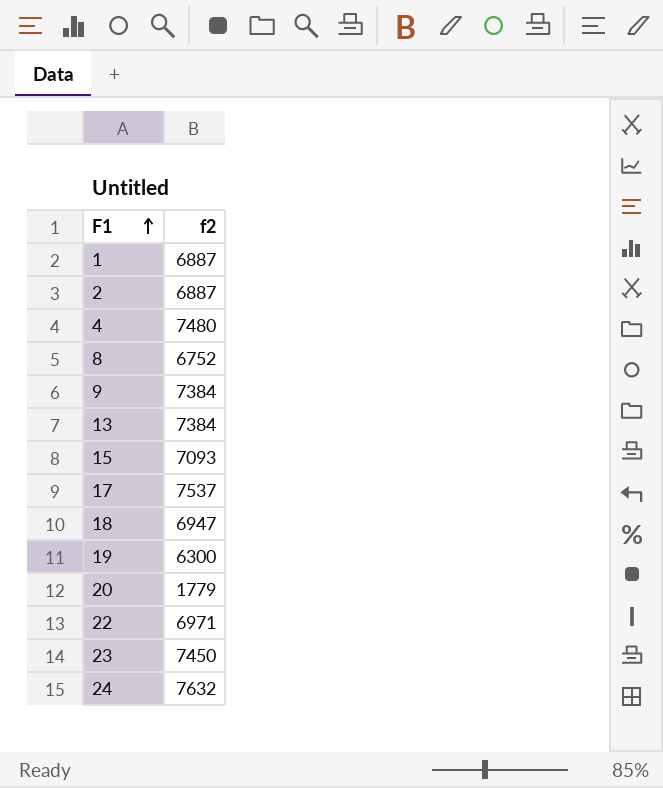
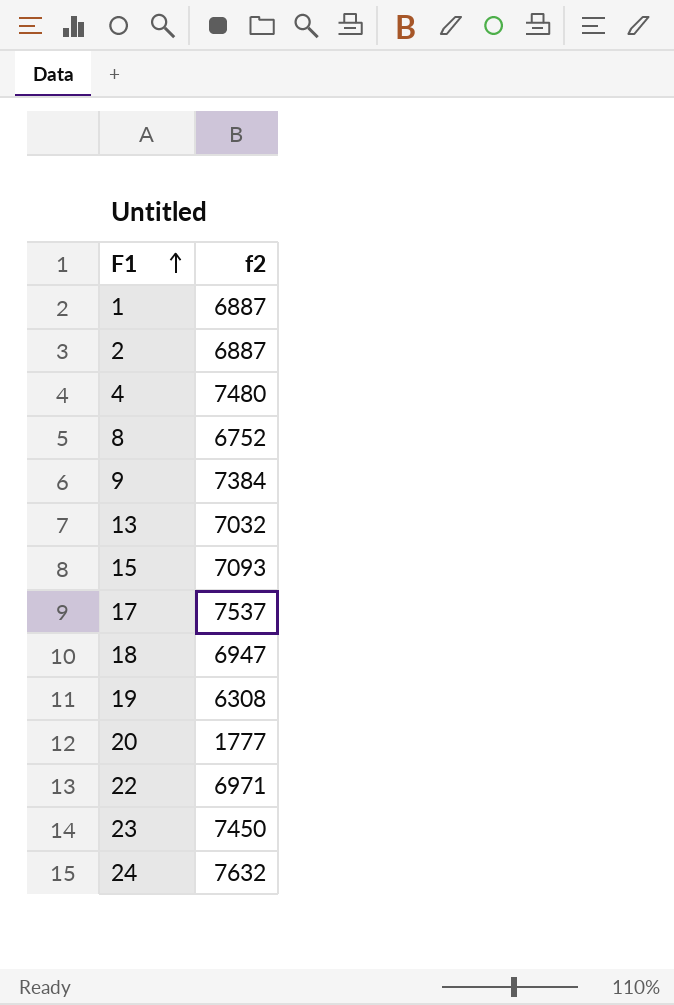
13 | f2: 7384 -> 7032
19 | f2: 6300 -> 6308
20 | f2: 1779 -> 1777

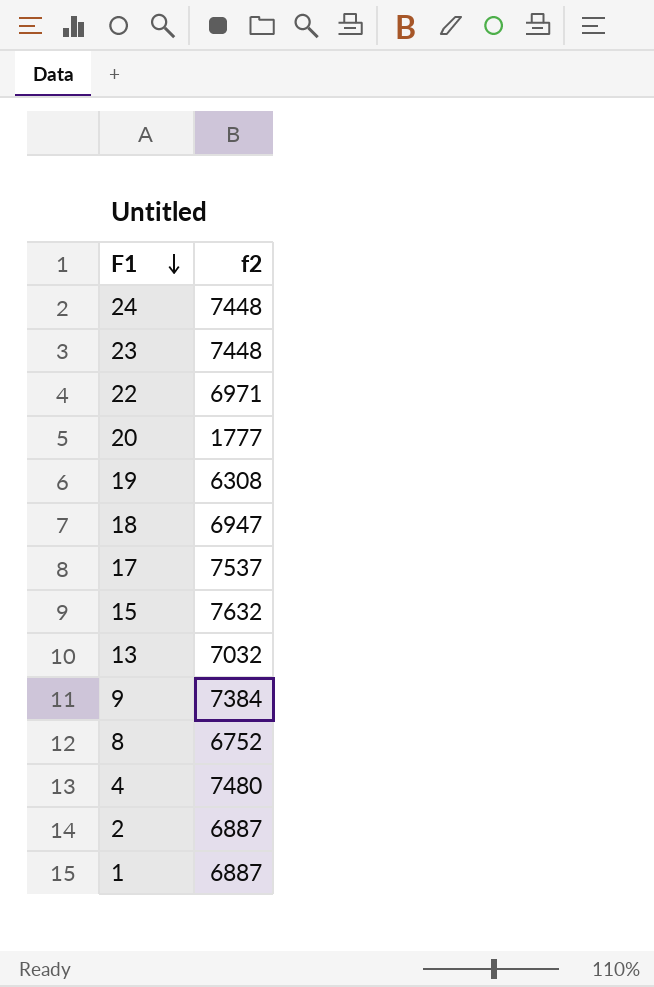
row order: F1 ascending -> F1 descending
24 | f2: 7632 -> 7448
23 | f2: 7450 -> 7448
15 | f2: 7093 -> 7632

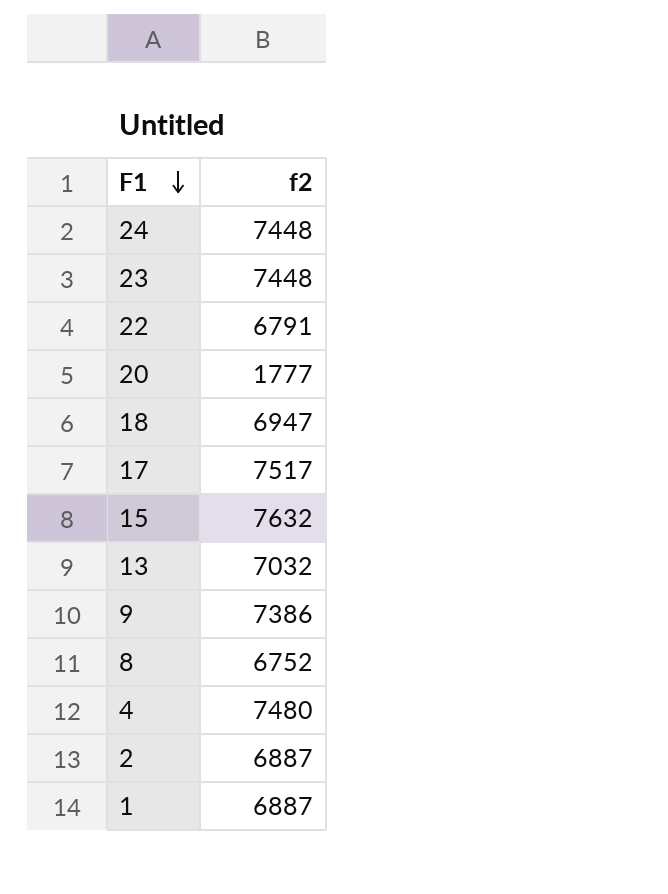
row 19: 6308 -> none
22 | f2: 6971 -> 6791
17 | f2: 7537 -> 7517
9 | f2: 7384 -> 7386

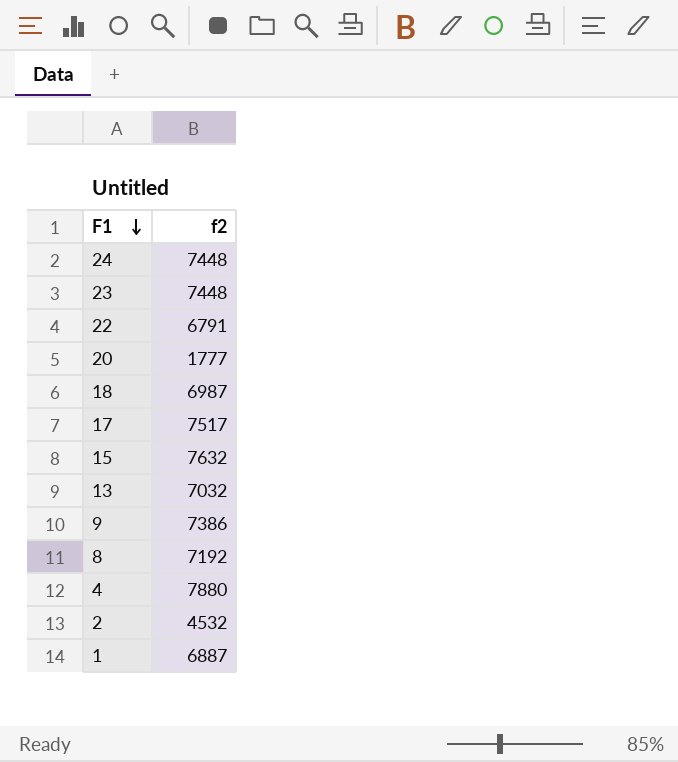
18 | f2: 6947 -> 6987
8 | f2: 6752 -> 7192
4 | f2: 7480 -> 7880
2 | f2: 6887 -> 4532

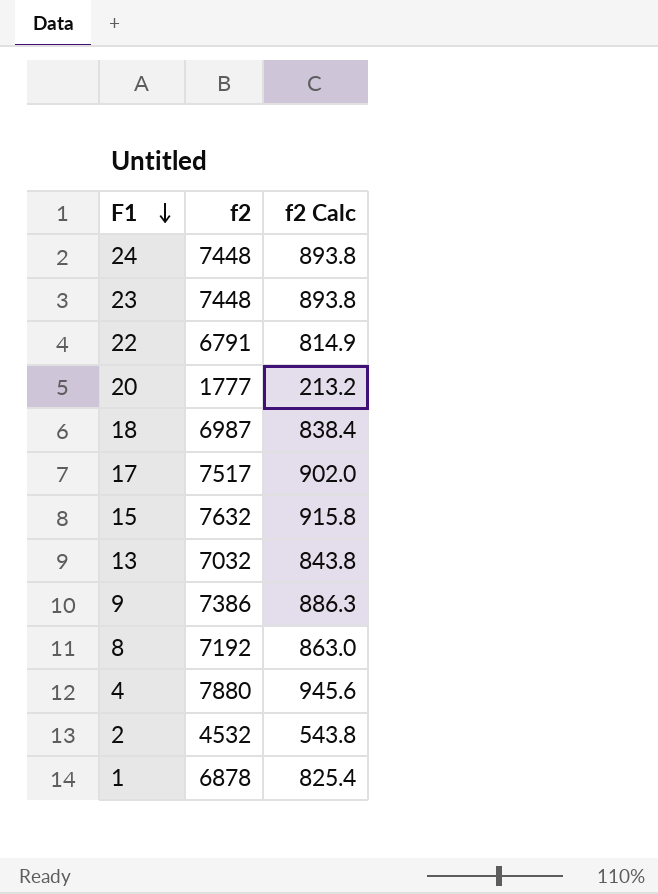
column f2 Calc | formula: none -> [f2] * 0.12
1 | f2: 6887 -> 6878

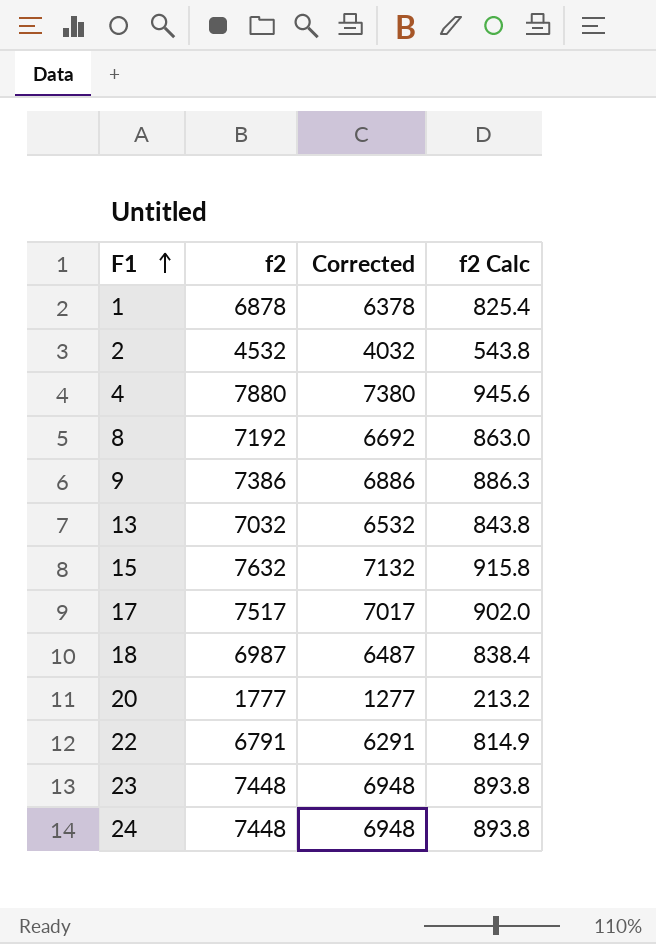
row order: F1 descending -> F1 ascending
column Corrected | formula: none -> [f2] - 500

